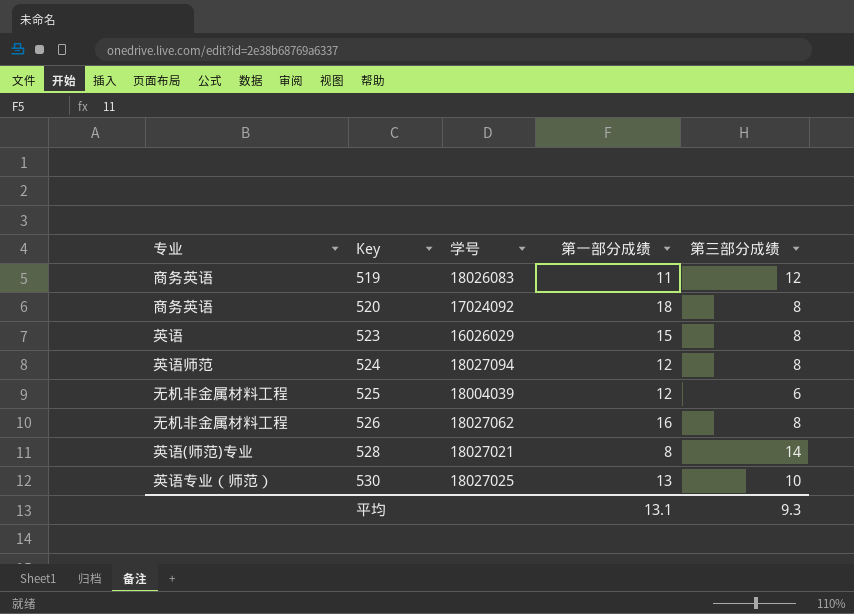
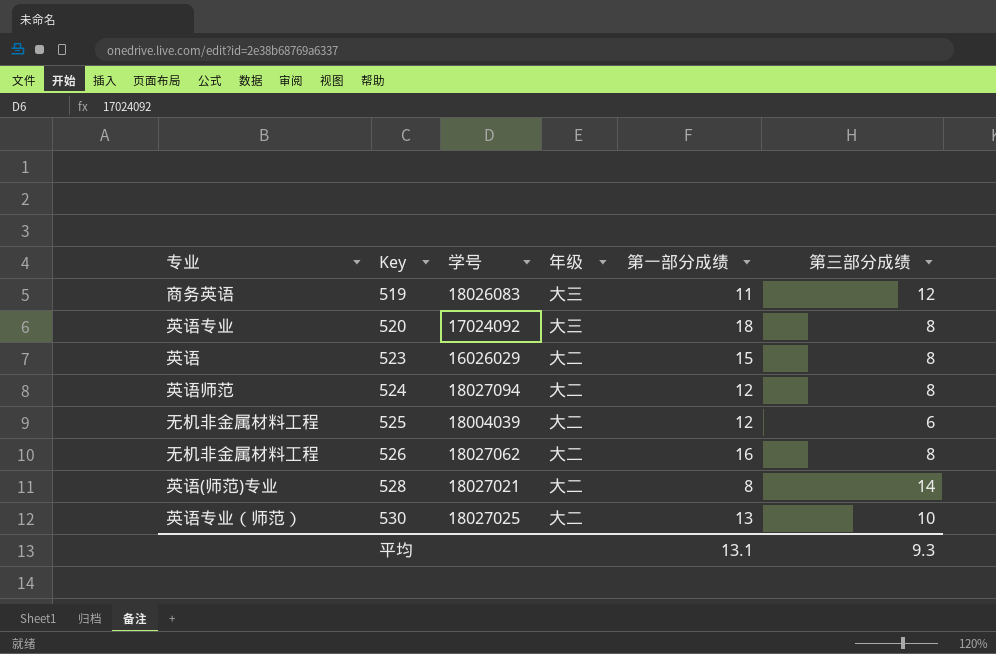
column 年级 | position: none -> 4
520 | 专业: 商务英语 -> 英语专业

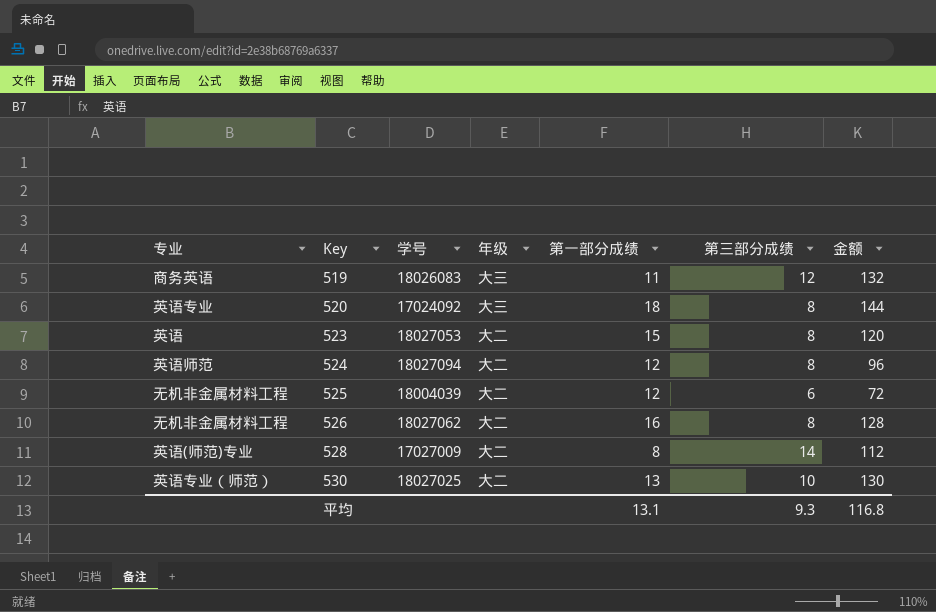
column 金额 | formula: none -> [第一部分成绩] * [第三部分成绩]
523 | 学号: 16026029 -> 18027053
528 | 学号: 18027021 -> 17027009

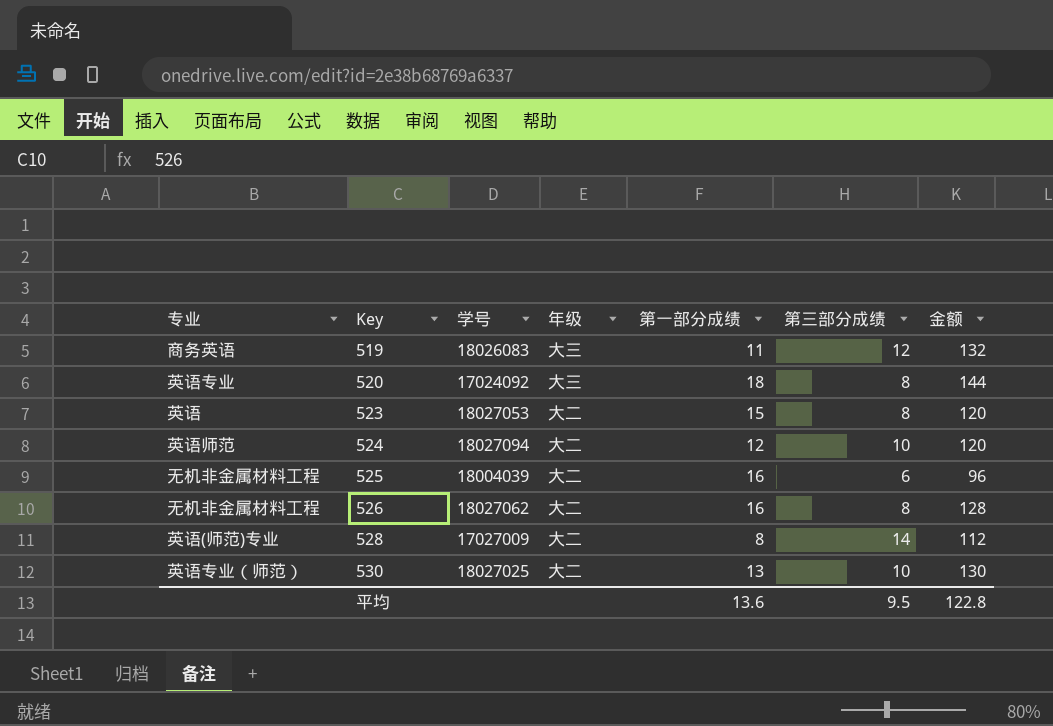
524 | 第三部分成绩: 8 -> 10
524 | 金额: 96 -> 120
525 | 第一部分成绩: 12 -> 16
525 | 金额: 72 -> 96
平均 | 第一部分成绩: 13.1 -> 13.6
平均 | 第三部分成绩: 9.3 -> 9.5
平均 | 金额: 116.8 -> 122.8

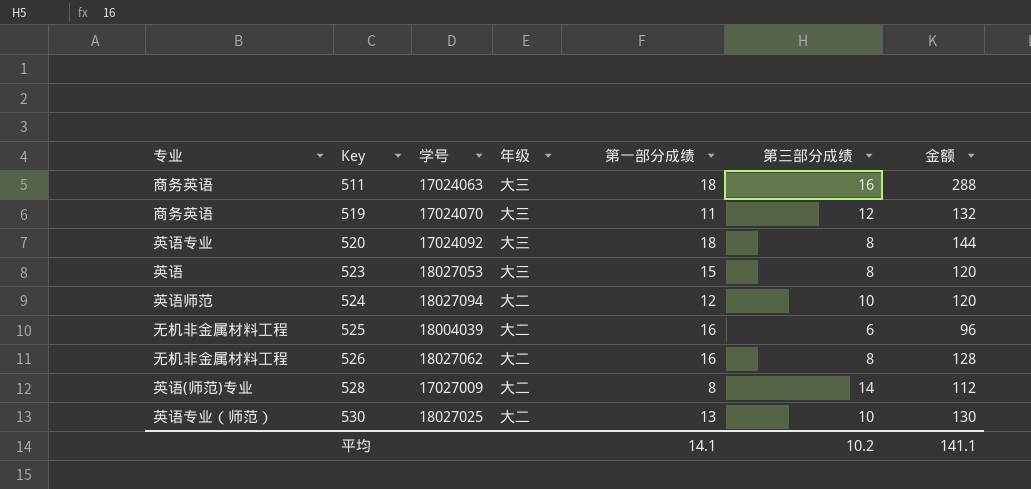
row 511: none -> 商务英语 | 17024063 | 大三 | 18 | 16 | 288
519 | 学号: 18026083 -> 17024070
523 | 年级: 大二 -> 大三
平均 | 第一部分成绩: 13.6 -> 14.1
平均 | 第三部分成绩: 9.5 -> 10.2
平均 | 金额: 122.8 -> 141.1

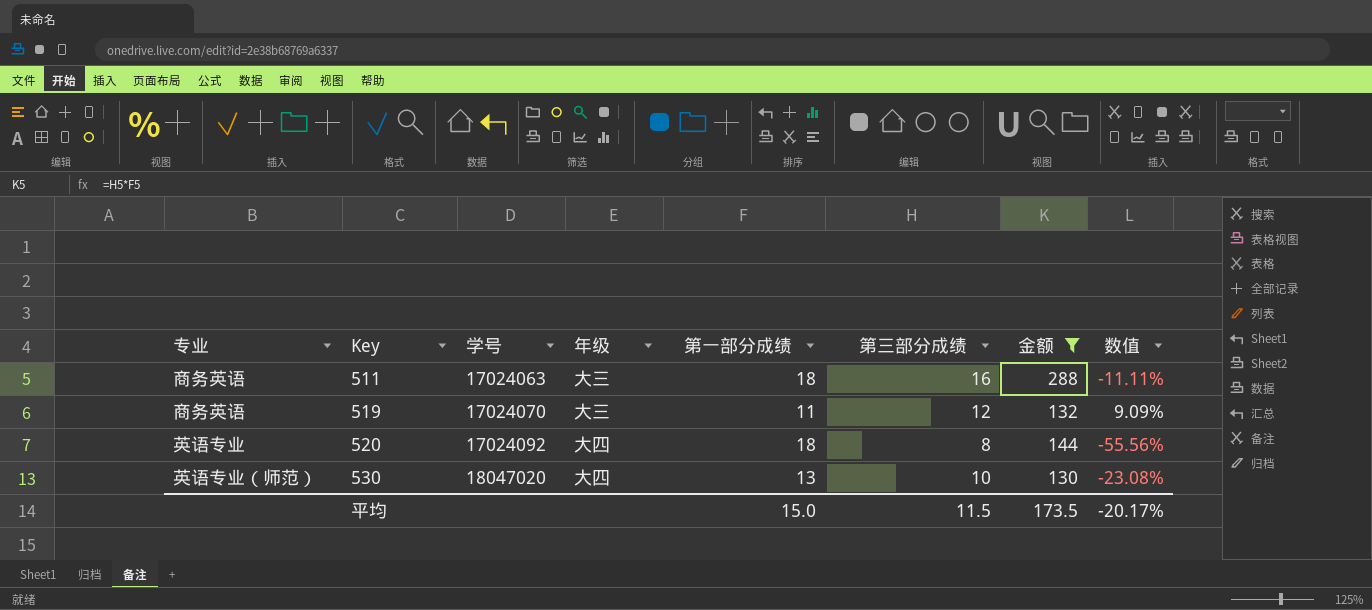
filter: none -> 金额 >= 130
column 数值 | formula: none -> ([第三部分成绩] - [第一部分成绩]) / [第一部分成绩]
520 | 年级: 大三 -> 大四
530 | 学号: 18027025 -> 18047020
530 | 年级: 大二 -> 大四
平均 | 第一部分成绩: 14.1 -> 15.0
平均 | 第三部分成绩: 10.2 -> 11.5
平均 | 金额: 141.1 -> 173.5

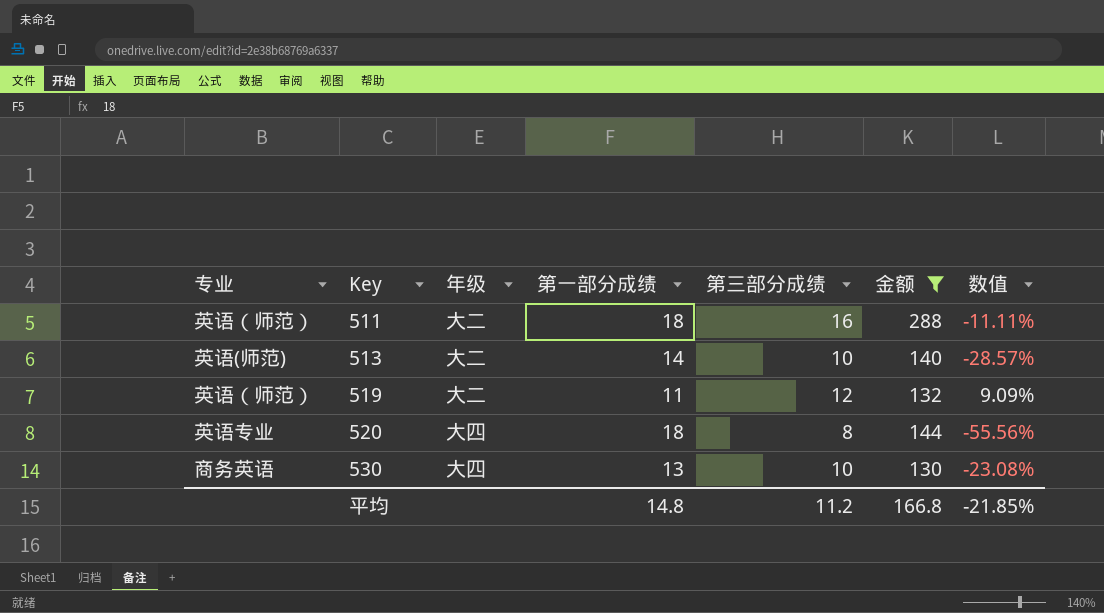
column 学号 | position: 3 -> none
511 | 专业: 商务英语 -> 英语（师范）
511 | 年级: 大三 -> 大二
row 513: none -> 英语(师范) | 大二 | 14 | 10 | 140 | -28.57%
519 | 专业: 商务英语 -> 英语（师范）
519 | 年级: 大三 -> 大二
530 | 专业: 英语专业（师范） -> 商务英语
平均 | 第一部分成绩: 15.0 -> 14.8
平均 | 第三部分成绩: 11.5 -> 11.2
平均 | 金额: 173.5 -> 166.8
平均 | 数值: -20.17% -> -21.85%

